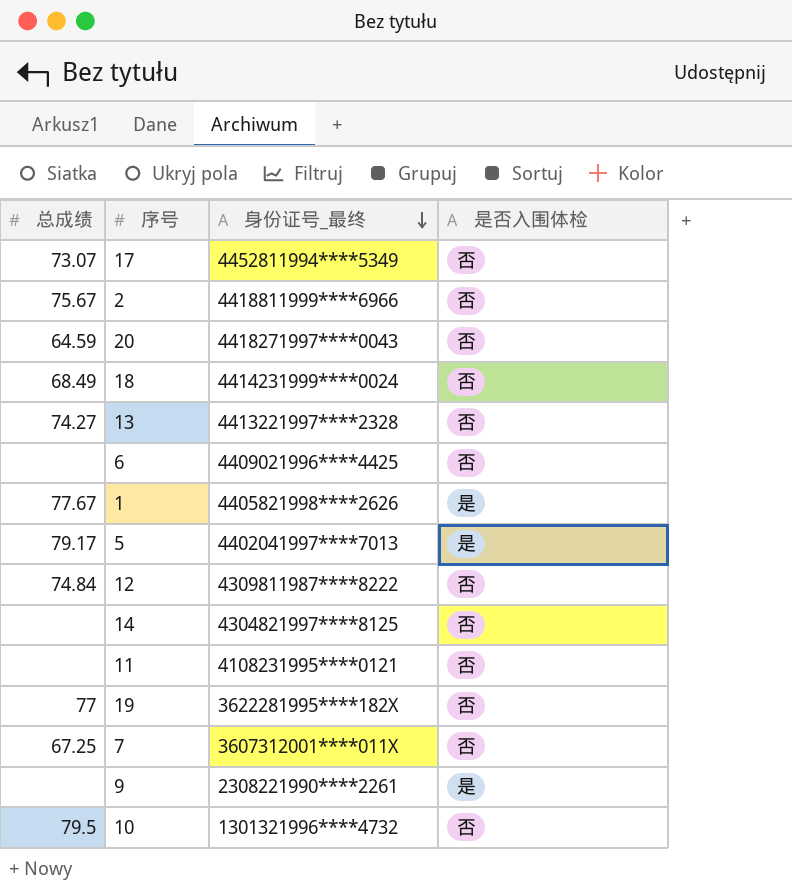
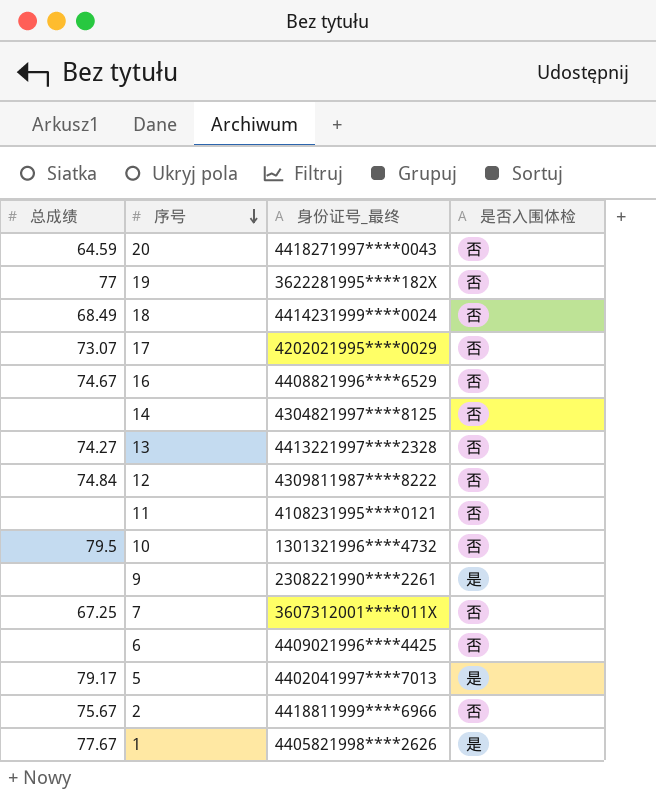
row order: 身份证号_最终 descending -> 序号 descending
17 | 身份证号_最终: 4452811994****5349 -> 4202021995****0029
row 16: none -> 74.67 | 4408821996****6529 | 否

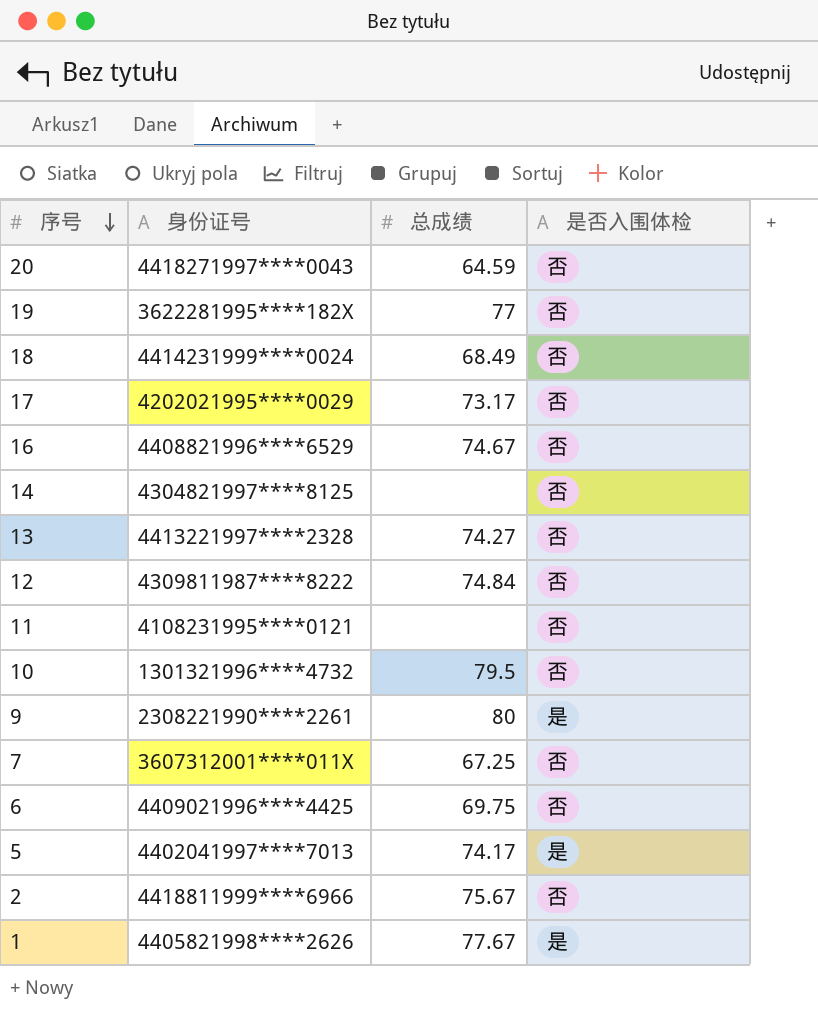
column name: 身份证号_最终 -> 身份证号
column 总成绩 | position: 1 -> 3
17 | 总成绩: 73.07 -> 73.17
9 | 总成绩: none -> 80
6 | 总成绩: none -> 69.75
5 | 总成绩: 79.17 -> 74.17

